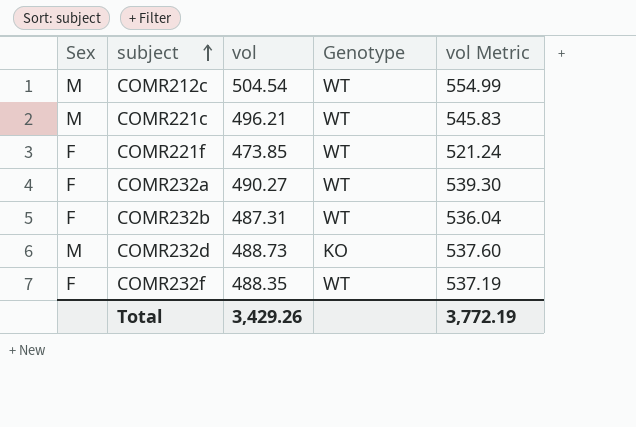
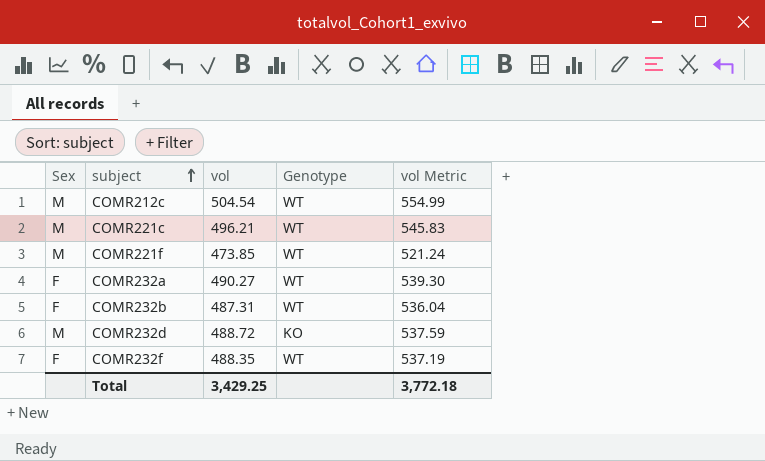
COMR221f | Sex: F -> M
COMR232d | vol: 488.73 -> 488.72
COMR232d | vol Metric: 537.60 -> 537.59
Total | vol: 3,429.26 -> 3,429.25
Total | vol Metric: 3,772.19 -> 3,772.18

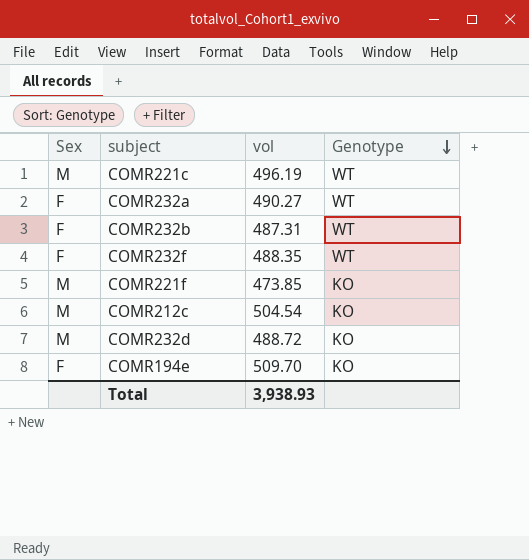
row order: subject ascending -> Genotype descending
column vol Metric | formula: [vol] * 1.1 -> none
COMR221c | vol: 496.21 -> 496.19
COMR221f | Genotype: WT -> KO
COMR212c | Genotype: WT -> KO
row COMR194e: none -> F | 509.70 | KO
Total | vol: 3,429.25 -> 3,938.93

